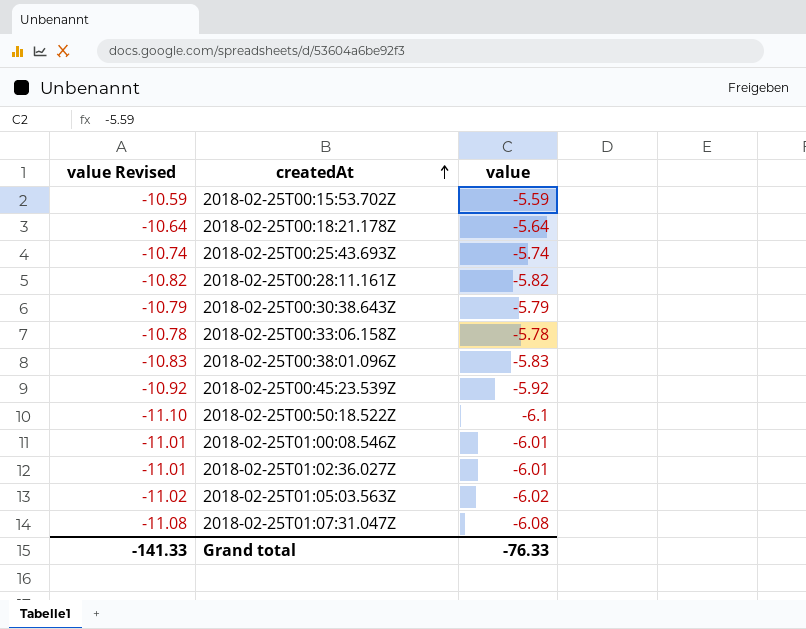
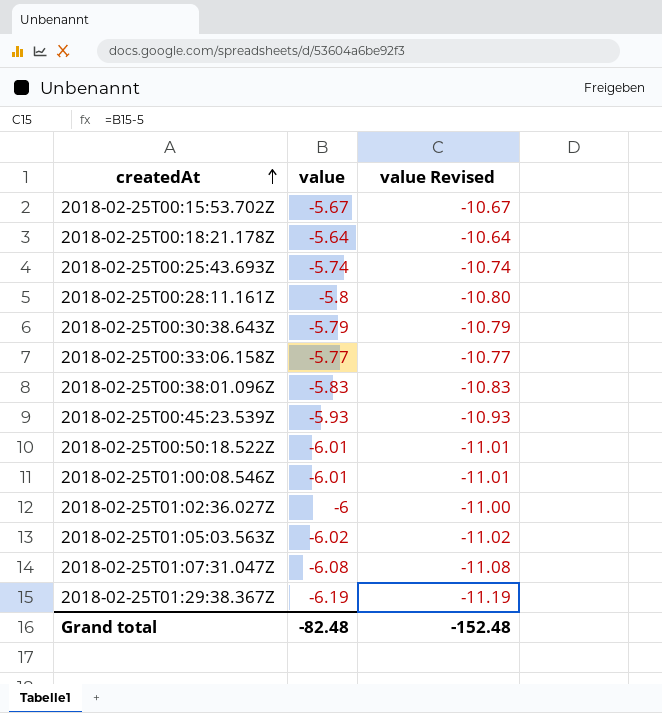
column value Revised | position: 1 -> 3
2018-02-25T00:15:53.702Z | value: -5.59 -> -5.67
2018-02-25T00:15:53.702Z | value Revised: -10.59 -> -10.67
2018-02-25T00:28:11.161Z | value: -5.82 -> -5.8
2018-02-25T00:28:11.161Z | value Revised: -10.82 -> -10.80
2018-02-25T00:33:06.158Z | value: -5.78 -> -5.77
2018-02-25T00:33:06.158Z | value Revised: -10.78 -> -10.77
2018-02-25T00:45:23.539Z | value: -5.92 -> -5.93
2018-02-25T00:45:23.539Z | value Revised: -10.92 -> -10.93
2018-02-25T00:50:18.522Z | value: -6.1 -> -6.01
2018-02-25T00:50:18.522Z | value Revised: -11.10 -> -11.01
2018-02-25T01:02:36.027Z | value: -6.01 -> -6
2018-02-25T01:02:36.027Z | value Revised: -11.01 -> -11.00
row 2018-02-25T01:29:38.367Z: none -> -6.19 | -11.19
Grand total | value: -76.33 -> -82.48
Grand total | value Revised: -141.33 -> -152.48

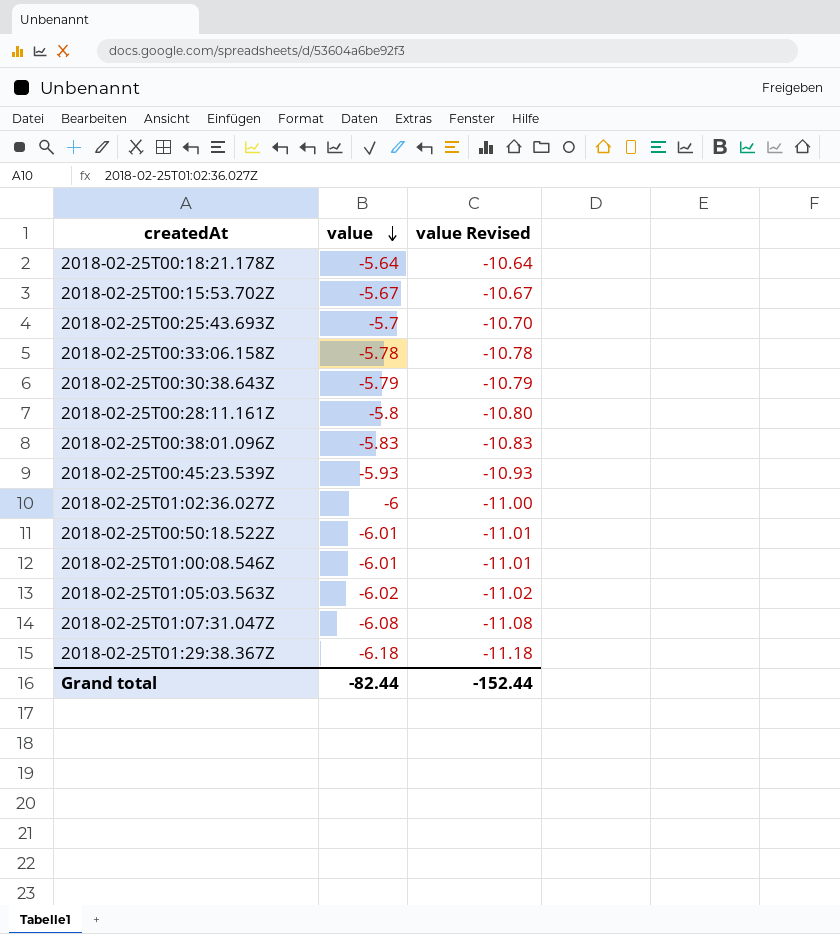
row order: createdAt ascending -> value descending
2018-02-25T00:25:43.693Z | value: -5.74 -> -5.7
2018-02-25T00:25:43.693Z | value Revised: -10.74 -> -10.70
2018-02-25T00:33:06.158Z | value: -5.77 -> -5.78
2018-02-25T00:33:06.158Z | value Revised: -10.77 -> -10.78
2018-02-25T01:29:38.367Z | value: -6.19 -> -6.18
2018-02-25T01:29:38.367Z | value Revised: -11.19 -> -11.18
Grand total | value: -82.48 -> -82.44
Grand total | value Revised: -152.48 -> -152.44

